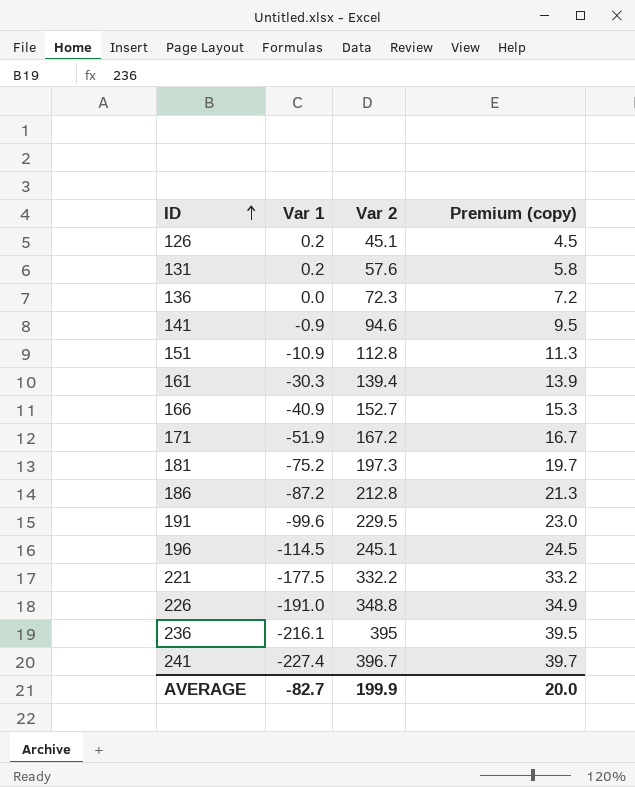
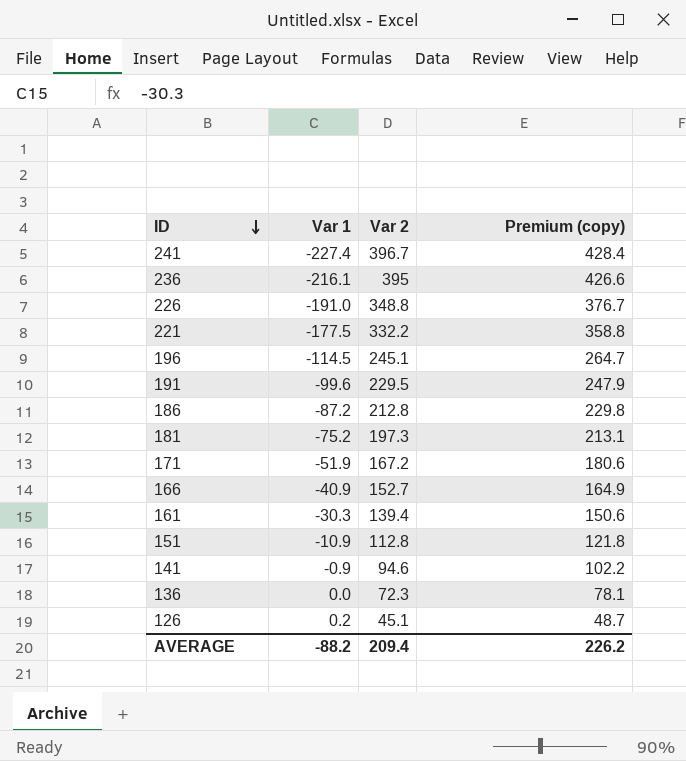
row order: ID ascending -> ID descending
column Premium (copy) | formula: [Var 2] * 0.1 -> [Var 2] * 1.08
row 131: 0.2 | 57.6 | 5.8 -> none
AVERAGE | Var 1: -82.7 -> -88.2
AVERAGE | Var 2: 199.9 -> 209.4
AVERAGE | Premium (copy): 20.0 -> 226.2

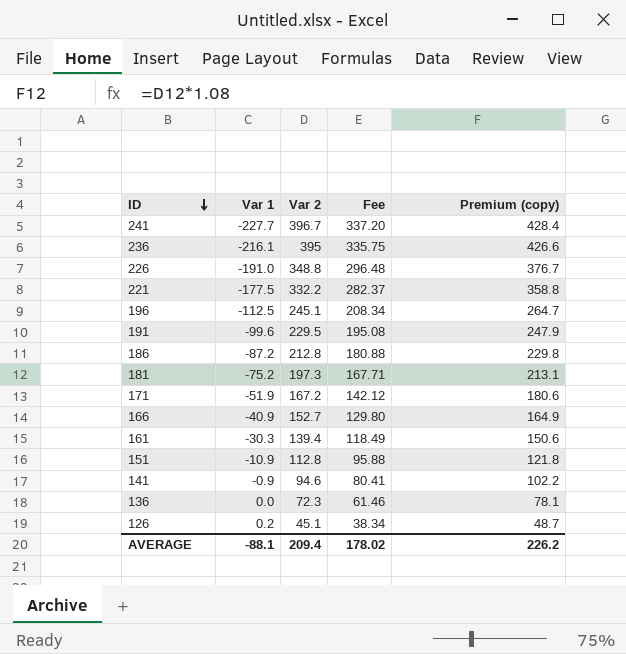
column Fee | formula: none -> [Var 2] * 0.85
241 | Var 1: -227.4 -> -227.7
196 | Var 1: -114.5 -> -112.5
AVERAGE | Var 1: -88.2 -> -88.1

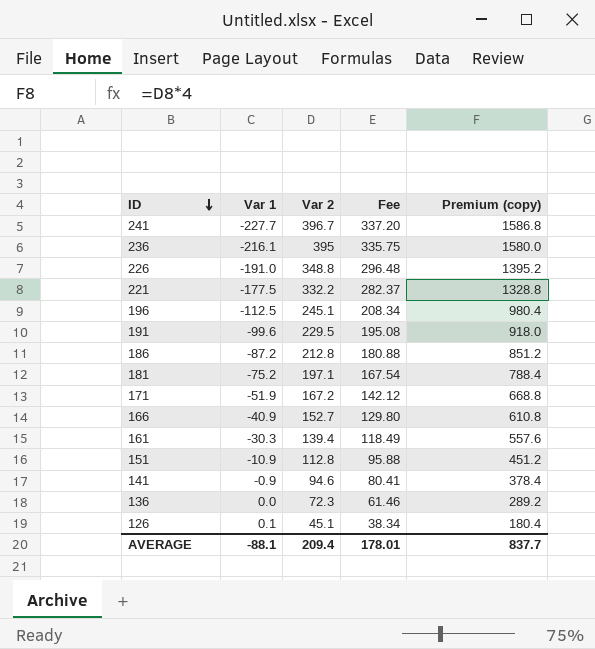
column Premium (copy) | formula: [Var 2] * 1.08 -> [Var 2] * 4
181 | Var 2: 197.3 -> 197.1
181 | Fee: 167.71 -> 167.54
126 | Var 1: 0.2 -> 0.1
AVERAGE | Fee: 178.02 -> 178.01
AVERAGE | Premium (copy): 226.2 -> 837.7

